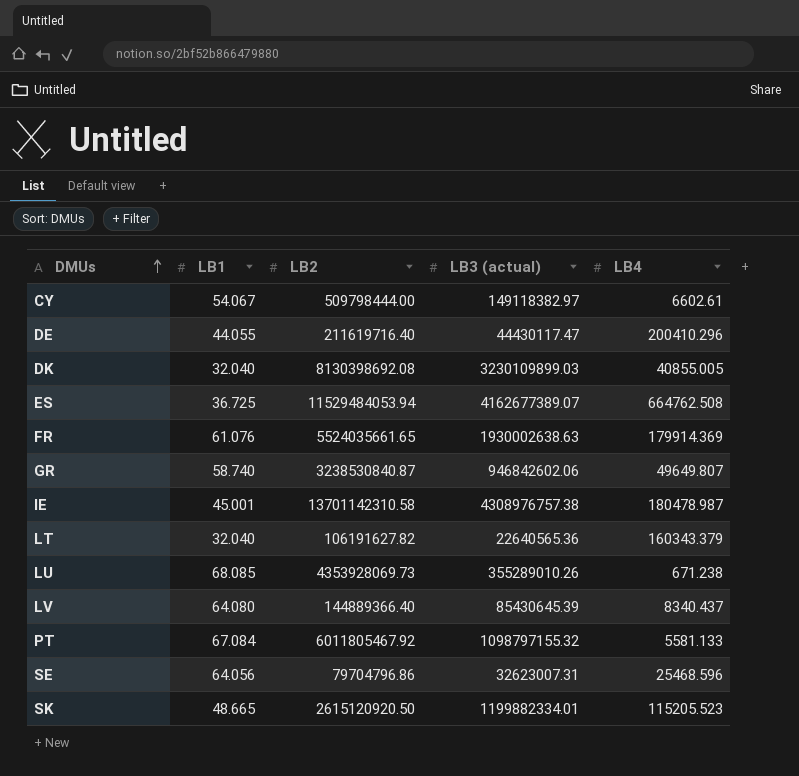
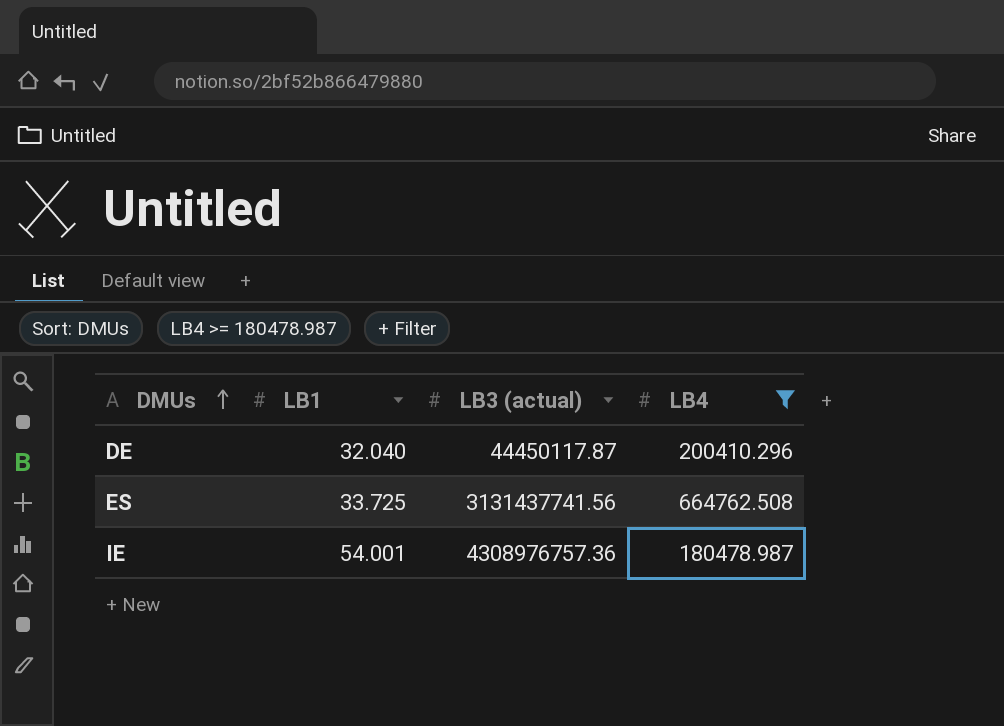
filter: none -> LB4 >= 180478.987
column LB2 | position: 3 -> none
DE | LB1: 44.055 -> 32.040
DE | LB3 (actual): 44430117.47 -> 44450117.87
ES | LB1: 36.725 -> 33.725
ES | LB3 (actual): 4162677389.07 -> 3131437741.56
IE | LB1: 45.001 -> 54.001
IE | LB3 (actual): 4308976757.38 -> 4308976757.36

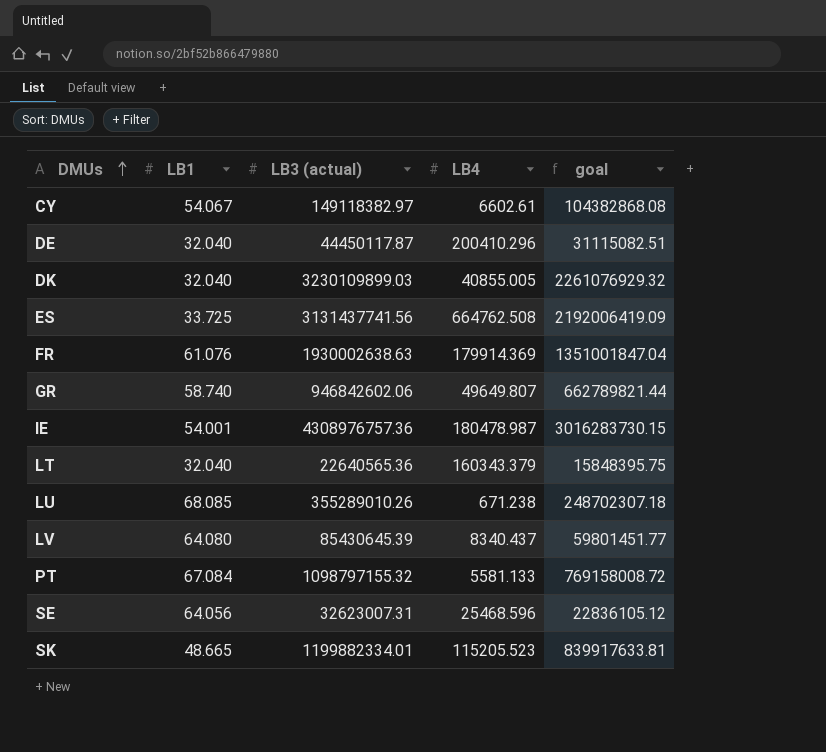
filter: LB4 >= 180478.987 -> none
column goal | formula: none -> [LB3 (actual)] * 0.7

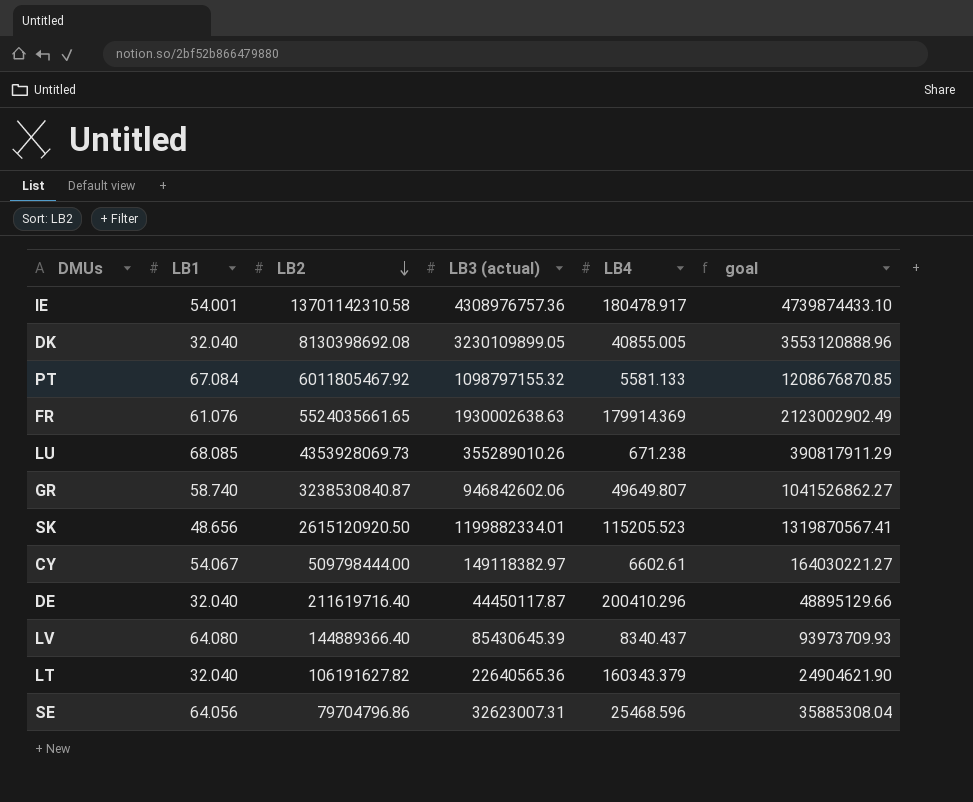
row order: DMUs ascending -> LB2 descending
column LB2 | position: none -> 3
column goal | formula: [LB3 (actual)] * 0.7 -> [LB3 (actual)] * 1.1
row ES: 33.725 | 3131437741.56 | 664762.508 | 2192006419.09 -> none
IE | LB4: 180478.987 -> 180478.917
DK | LB3 (actual): 3230109899.03 -> 3230109899.05
SK | LB1: 48.665 -> 48.656

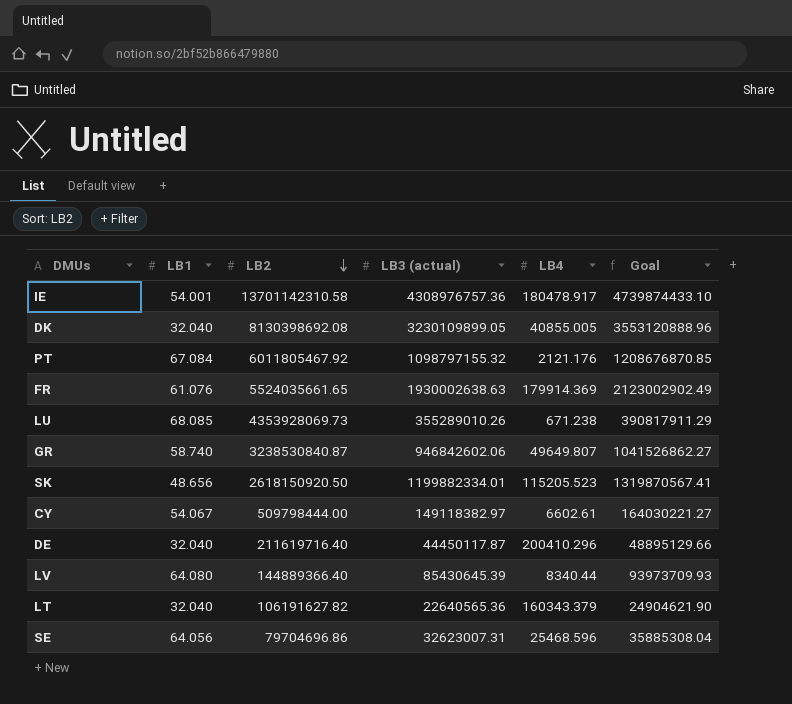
column name: goal -> Goal
PT | LB4: 5581.133 -> 2121.176
SK | LB2: 2615120920.50 -> 2618150920.50
LV | LB4: 8340.437 -> 8340.44
SE | LB2: 79704796.86 -> 79704696.86

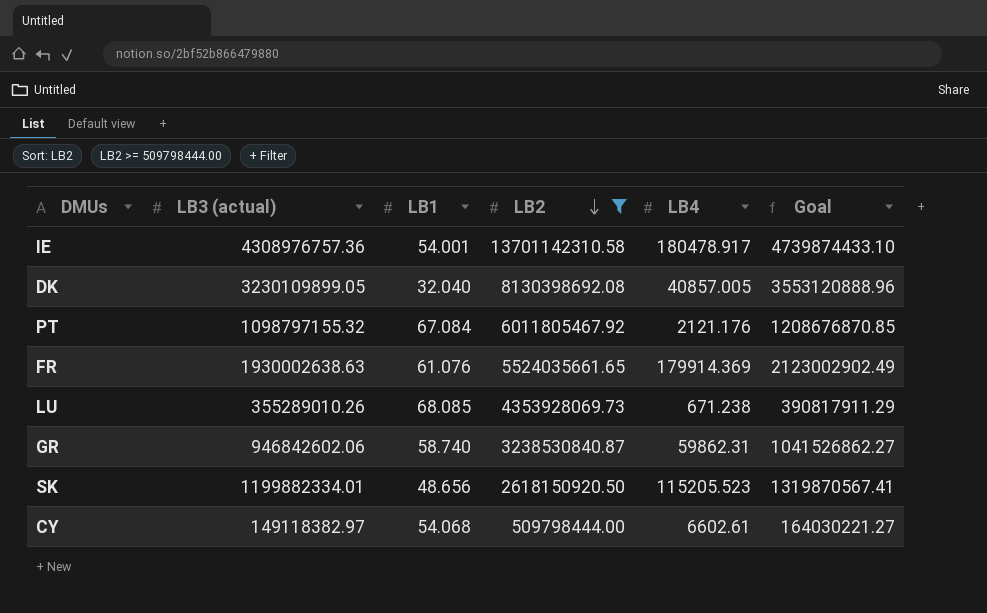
filter: none -> LB2 >= 509798444.00
column LB3 (actual) | position: 4 -> 2
DK | LB4: 40855.005 -> 40857.005
GR | LB4: 49649.807 -> 59862.31
CY | LB1: 54.067 -> 54.068

